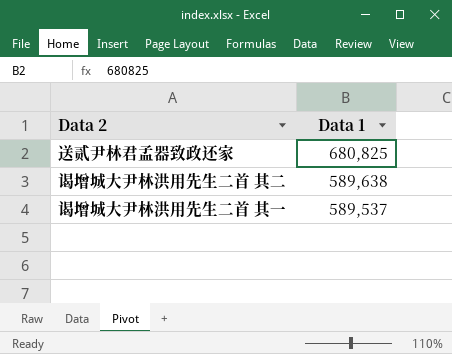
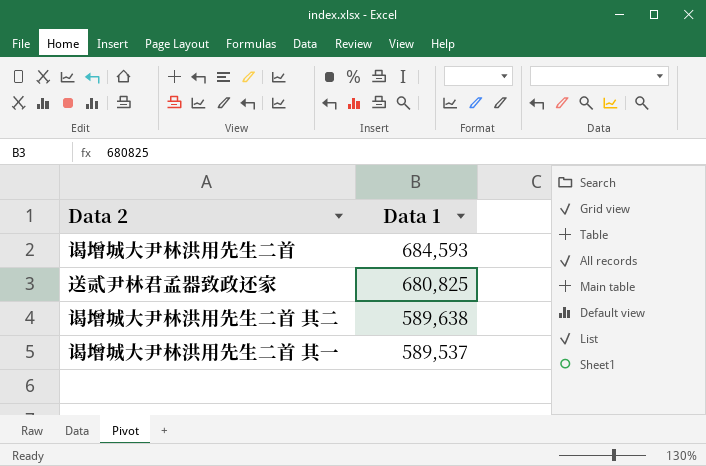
row 谒增城大尹林洪用先生二首: none -> 684,593

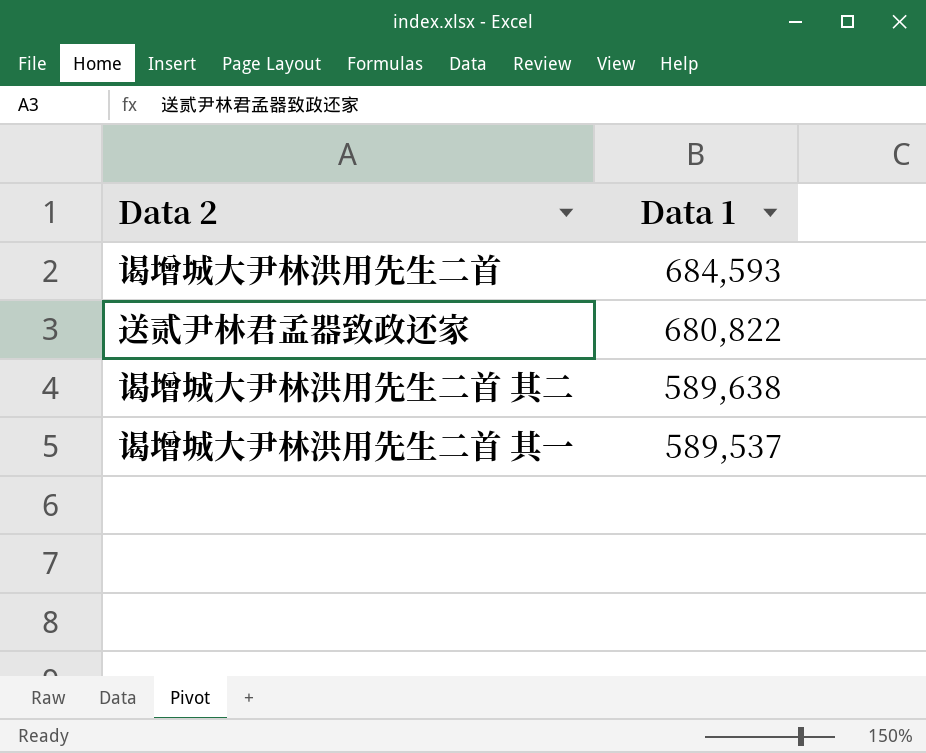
送贰尹林君孟器致政还家 | Data 1: 680,825 -> 680,822

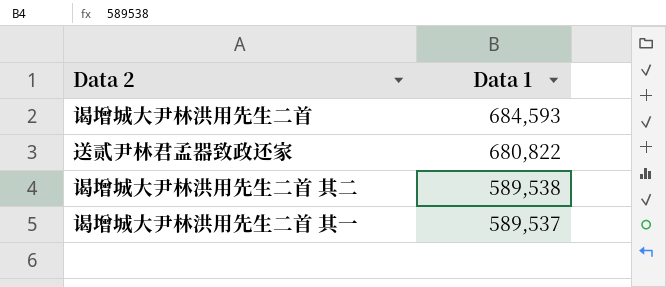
谒增城大尹林洪用先生二首 其二 | Data 1: 589,638 -> 589,538

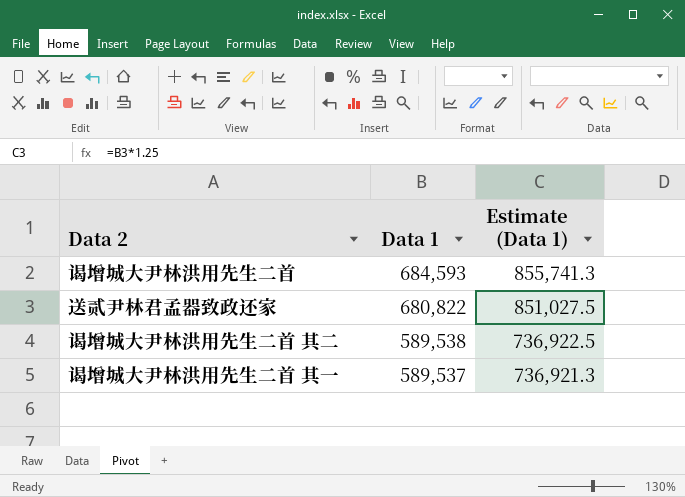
column Estimate (Data 1) | formula: none -> [Data 1] * 1.25

